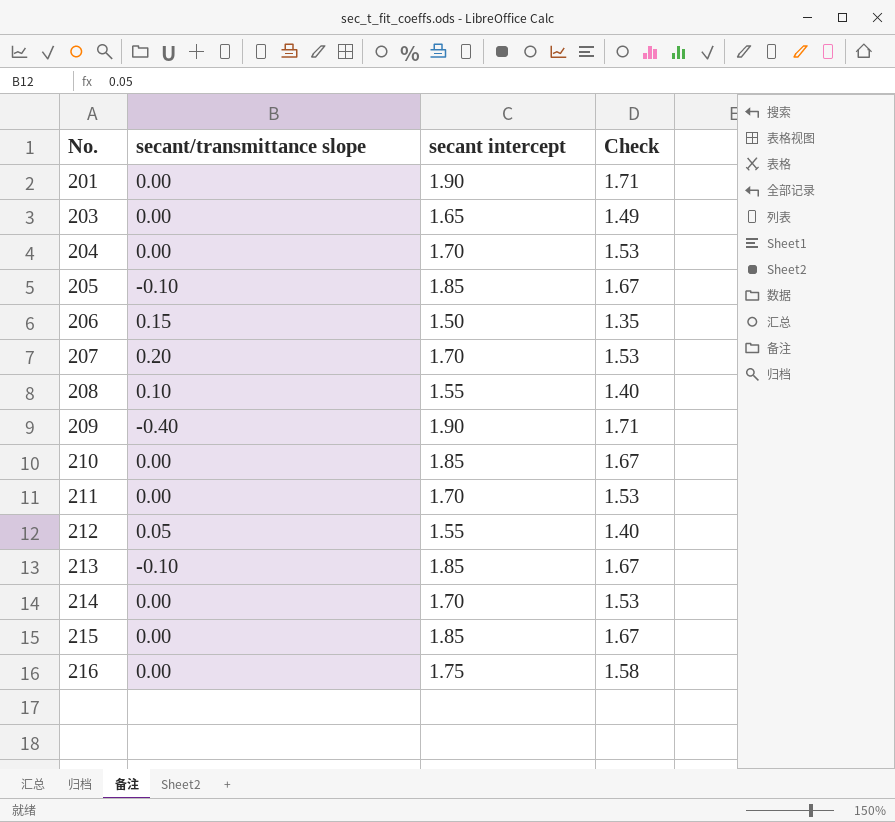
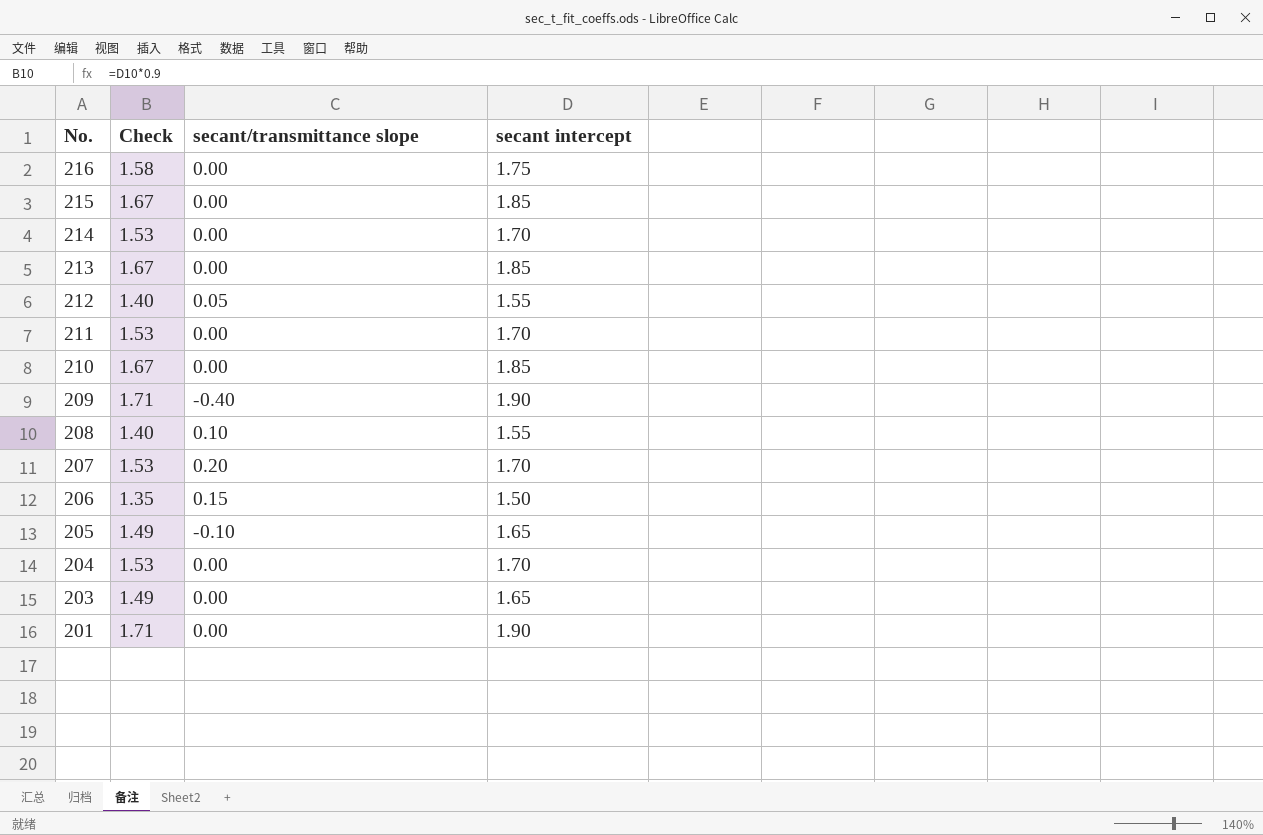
row order: No. ascending -> No. descending
column Check | position: 4 -> 2
213 | secant/transmittance slope: -0.10 -> 0.00
205 | Check: 1.67 -> 1.49
205 | secant intercept: 1.85 -> 1.65

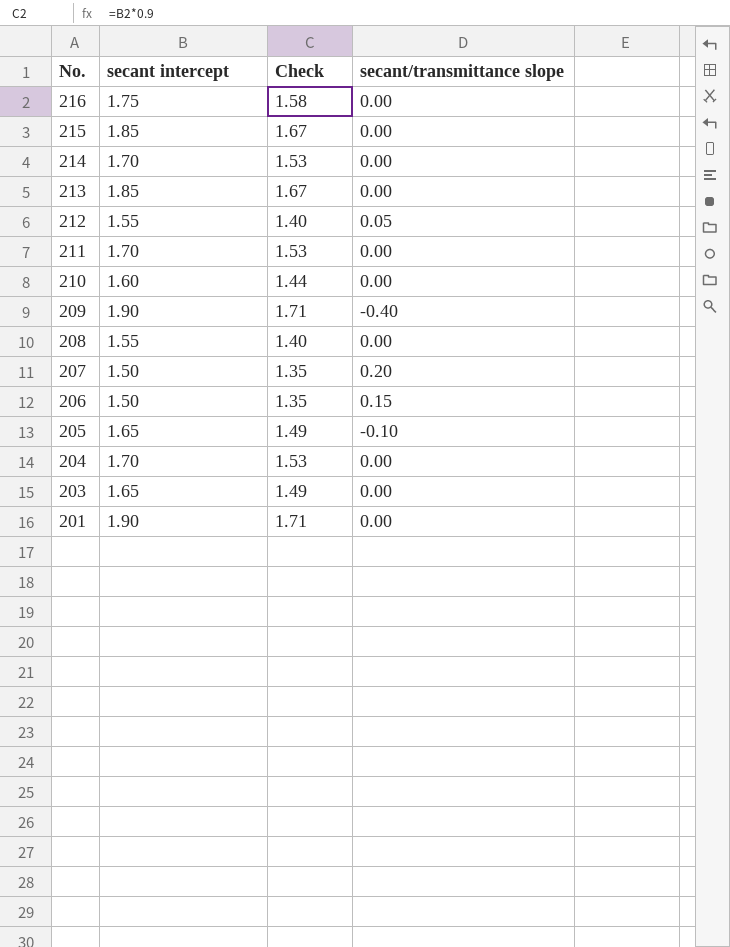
column secant intercept | position: 4 -> 2
210 | secant intercept: 1.85 -> 1.60
210 | Check: 1.67 -> 1.44
208 | secant/transmittance slope: 0.10 -> 0.00
207 | secant intercept: 1.70 -> 1.50
207 | Check: 1.53 -> 1.35

